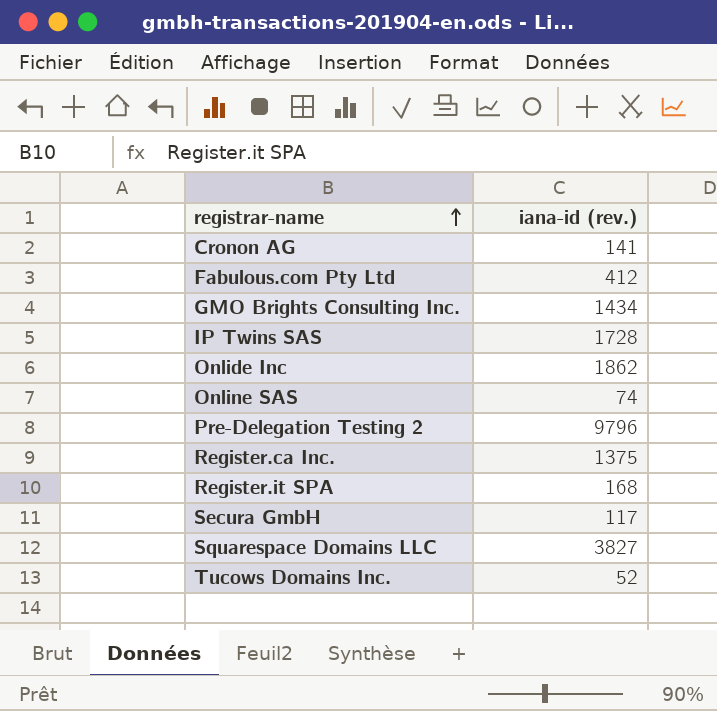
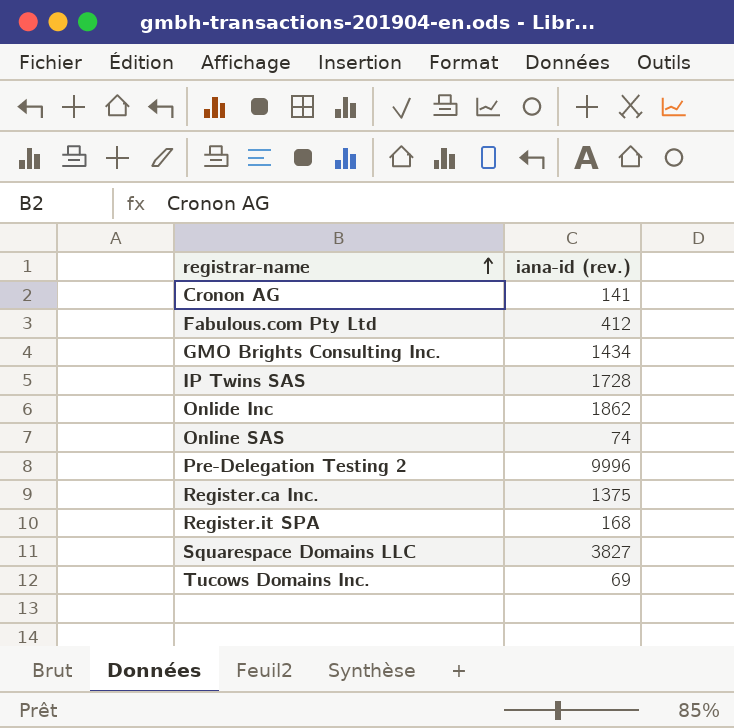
row Secura GmbH: 117 -> none
Pre-Delegation Testing 2 | iana-id (rev.): 9796 -> 9996
Tucows Domains Inc. | iana-id (rev.): 52 -> 69

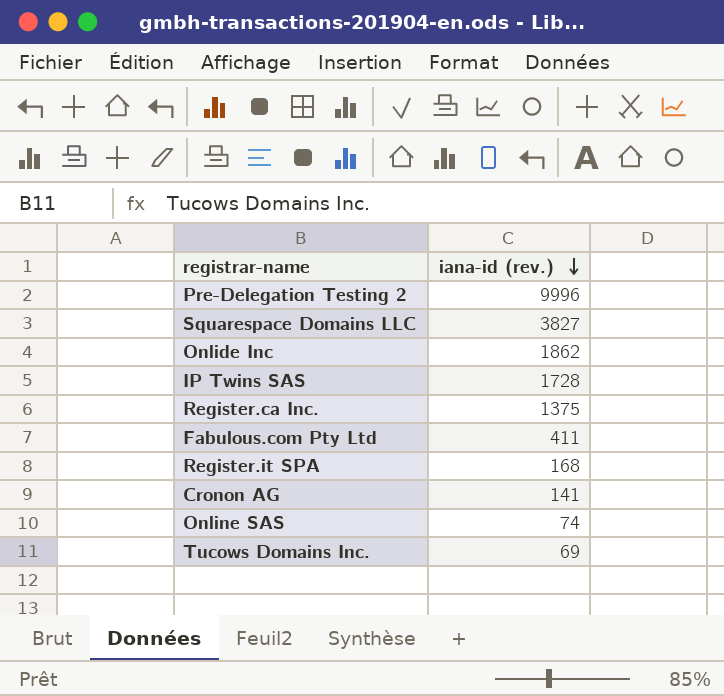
row order: registrar-name ascending -> iana-id (rev.) descending
row GMO Brights Consulting Inc.: 1434 -> none
Fabulous.com Pty Ltd | iana-id (rev.): 412 -> 411

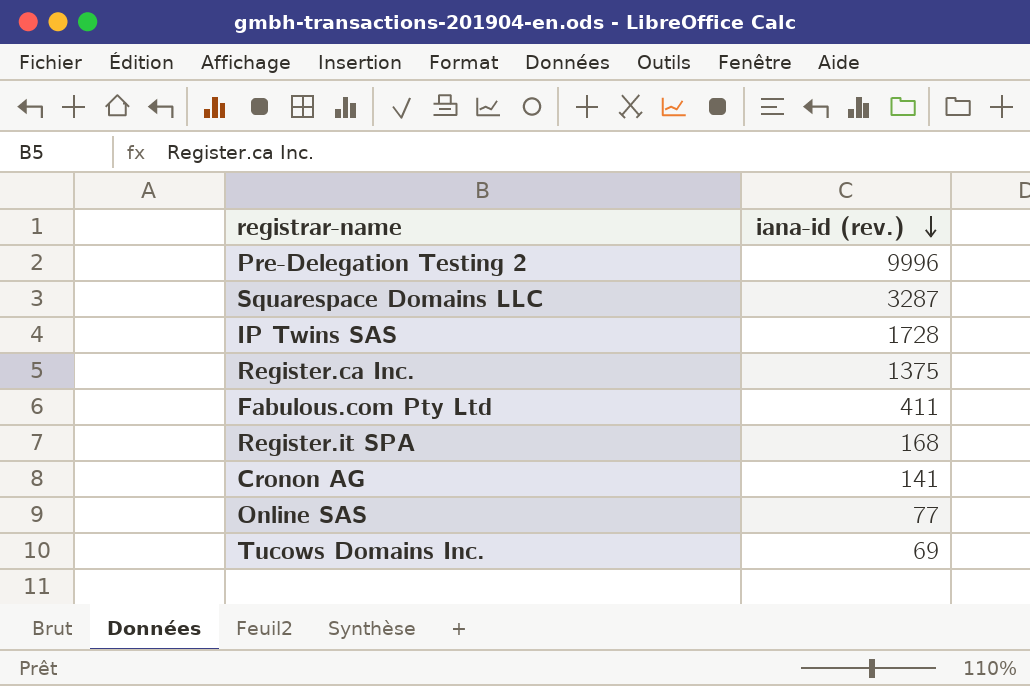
row Onlide Inc: 1862 -> none
Squarespace Domains LLC | iana-id (rev.): 3827 -> 3287
Online SAS | iana-id (rev.): 74 -> 77

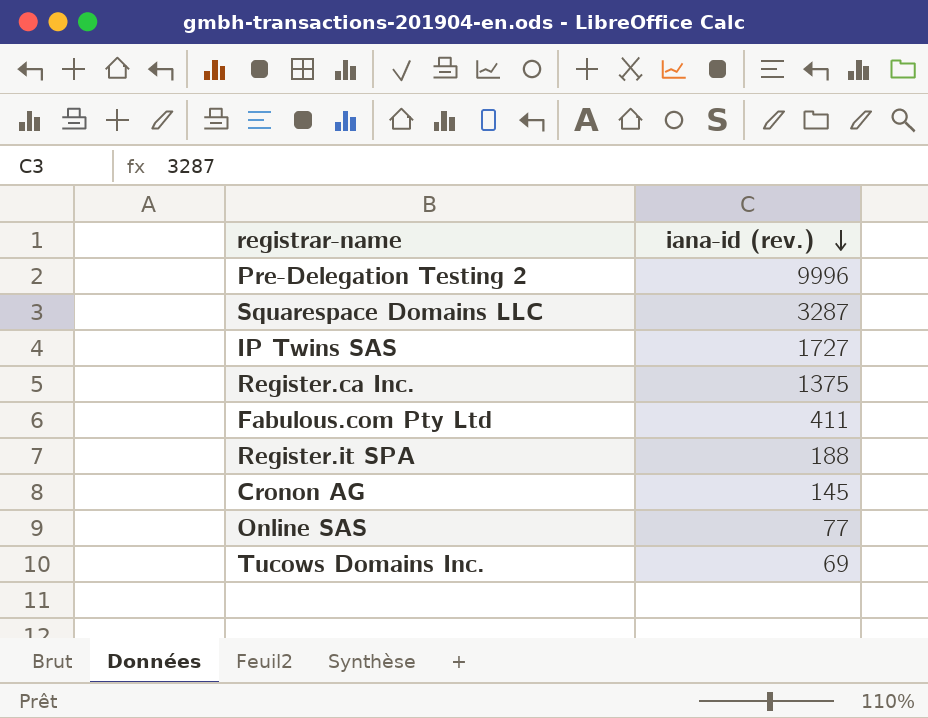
IP Twins SAS | iana-id (rev.): 1728 -> 1727
Register.it SPA | iana-id (rev.): 168 -> 188
Cronon AG | iana-id (rev.): 141 -> 145

